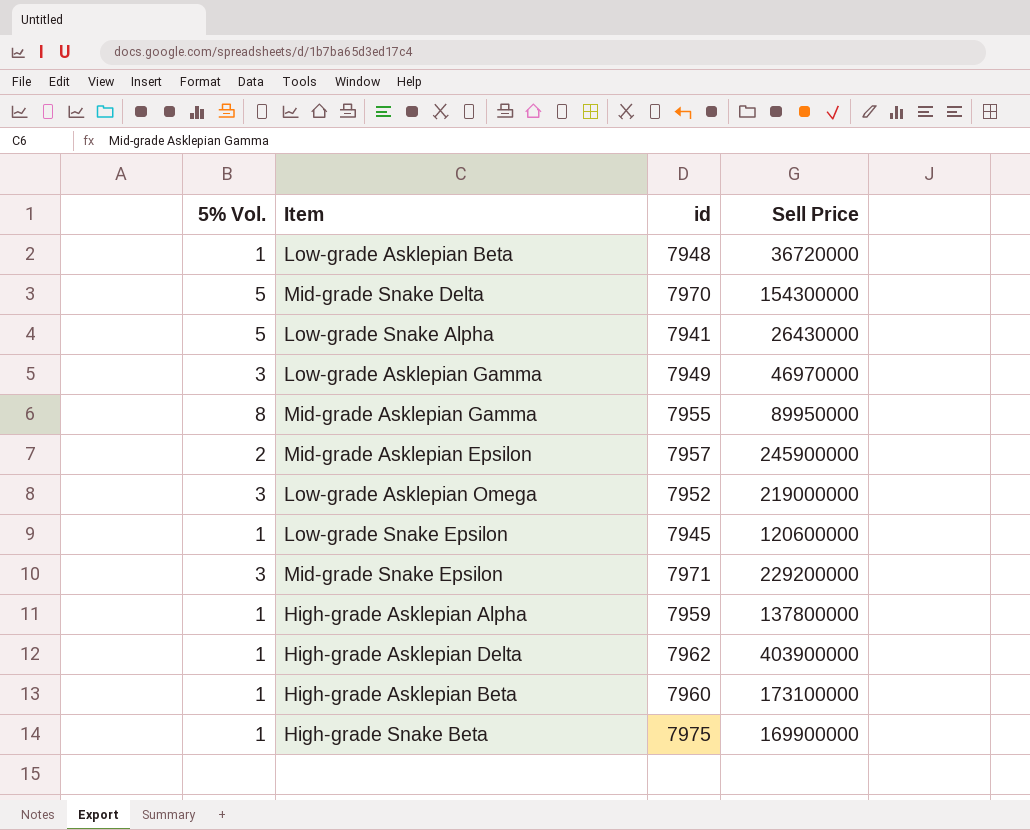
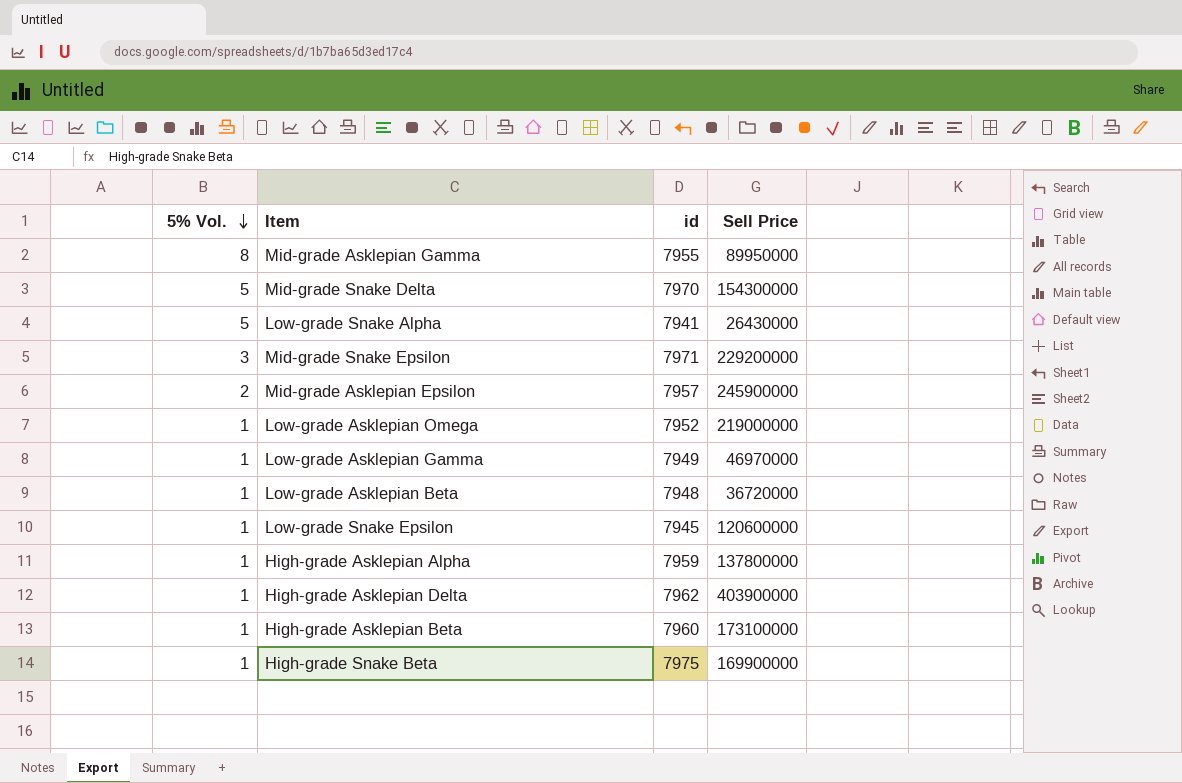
row order: none -> 5% Vol. descending
Low-grade Asklepian Omega | 5% Vol.: 3 -> 1
Low-grade Asklepian Gamma | 5% Vol.: 3 -> 1

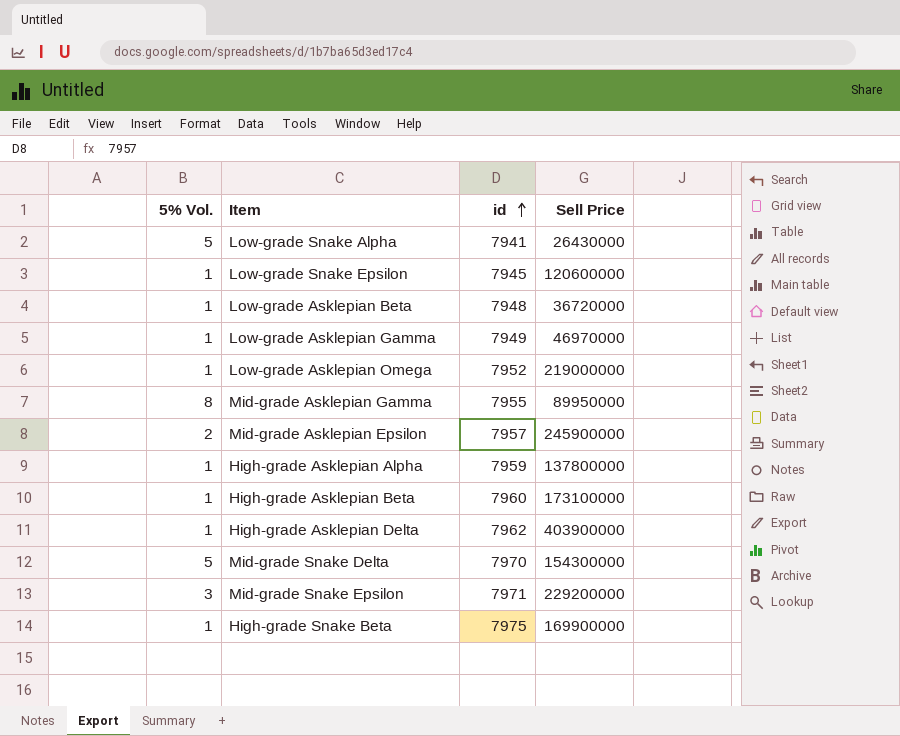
row order: 5% Vol. descending -> id ascending

